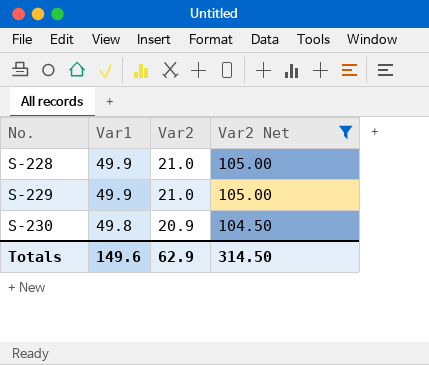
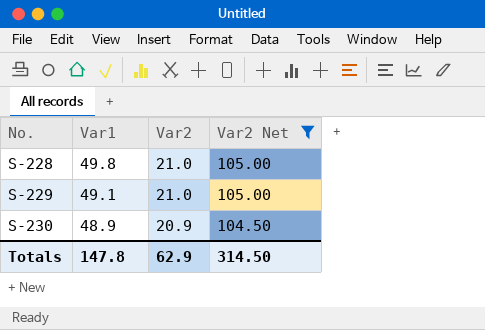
S-228 | Var1: 49.9 -> 49.8
S-229 | Var1: 49.9 -> 49.1
S-230 | Var1: 49.8 -> 48.9
Totals | Var1: 149.6 -> 147.8

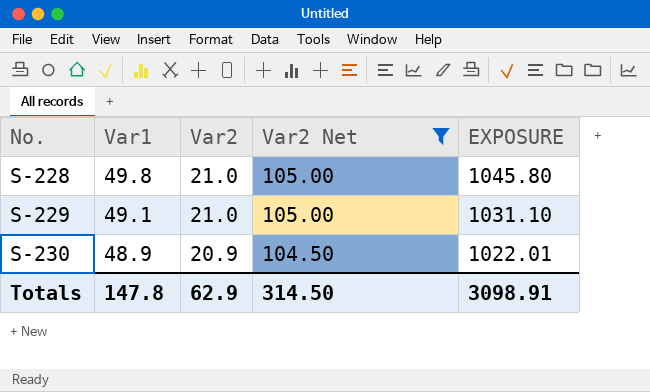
column EXPOSURE | formula: none -> [Var1] * [Var2]

